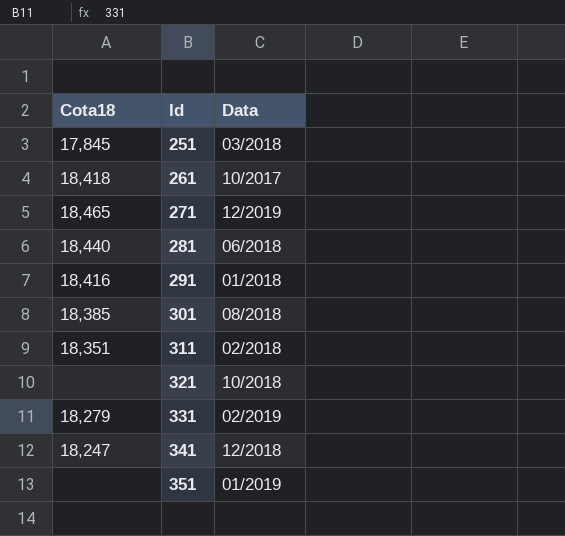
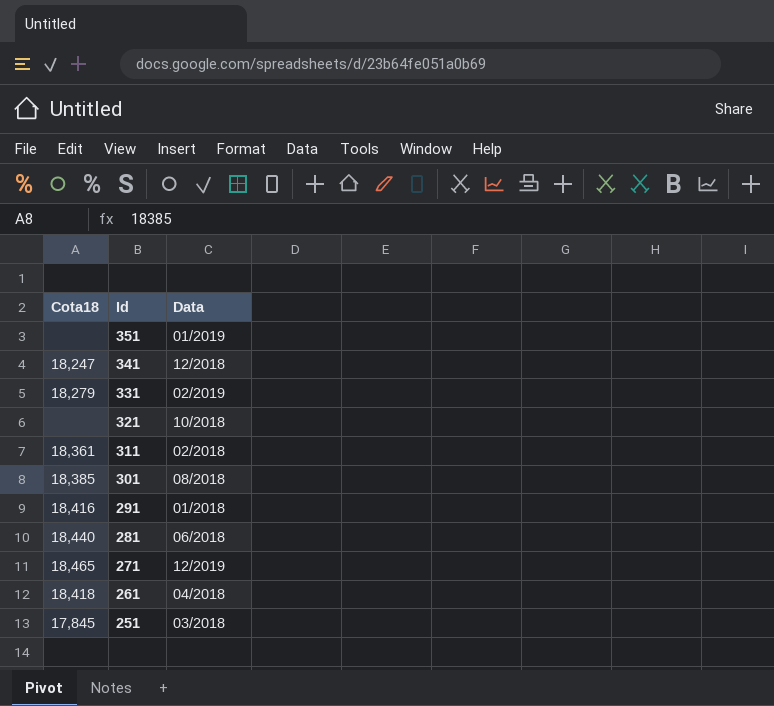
row order: Id ascending -> Id descending
311 | Cota18: 18,351 -> 18,361
261 | Data: 10/2017 -> 04/2018

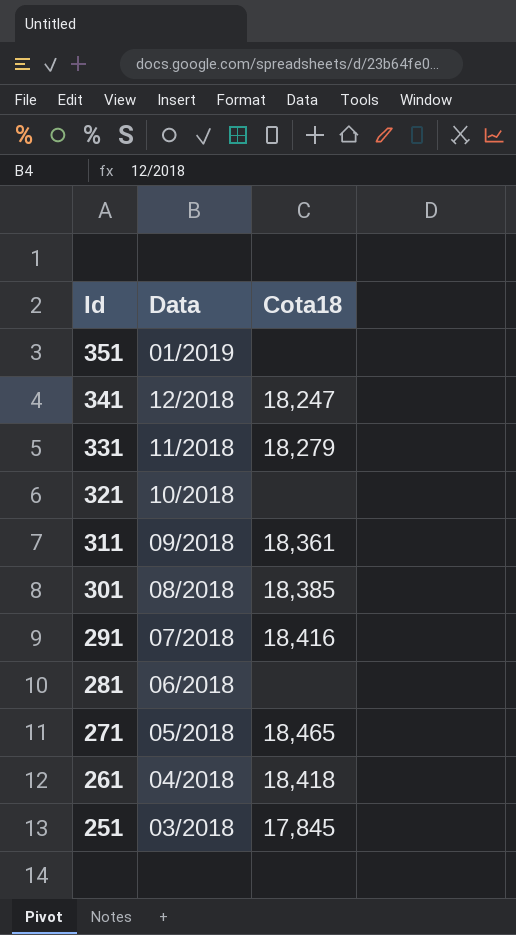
column Cota18 | position: 1 -> 3
331 | Data: 02/2019 -> 11/2018
311 | Data: 02/2018 -> 09/2018
291 | Data: 01/2018 -> 07/2018
281 | Cota18: 18,440 -> none
271 | Data: 12/2019 -> 05/2018

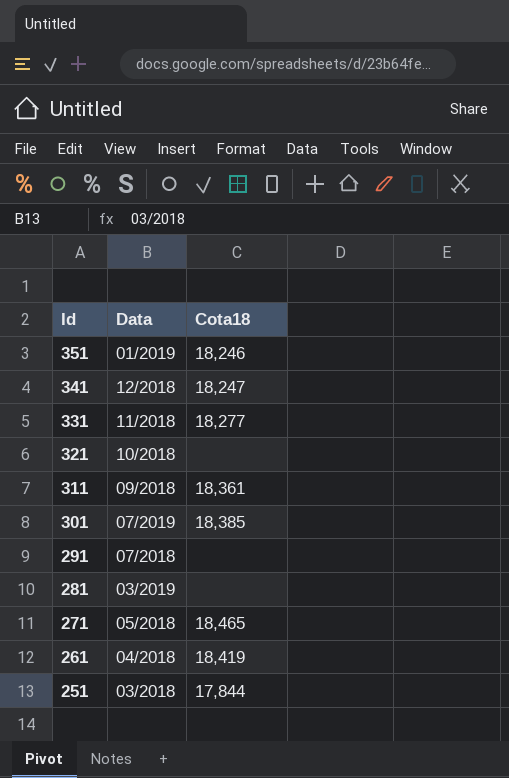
351 | Cota18: none -> 18,246
331 | Cota18: 18,279 -> 18,277
301 | Data: 08/2018 -> 07/2019
291 | Cota18: 18,416 -> none
281 | Data: 06/2018 -> 03/2019
261 | Cota18: 18,418 -> 18,419
251 | Cota18: 17,845 -> 17,844

